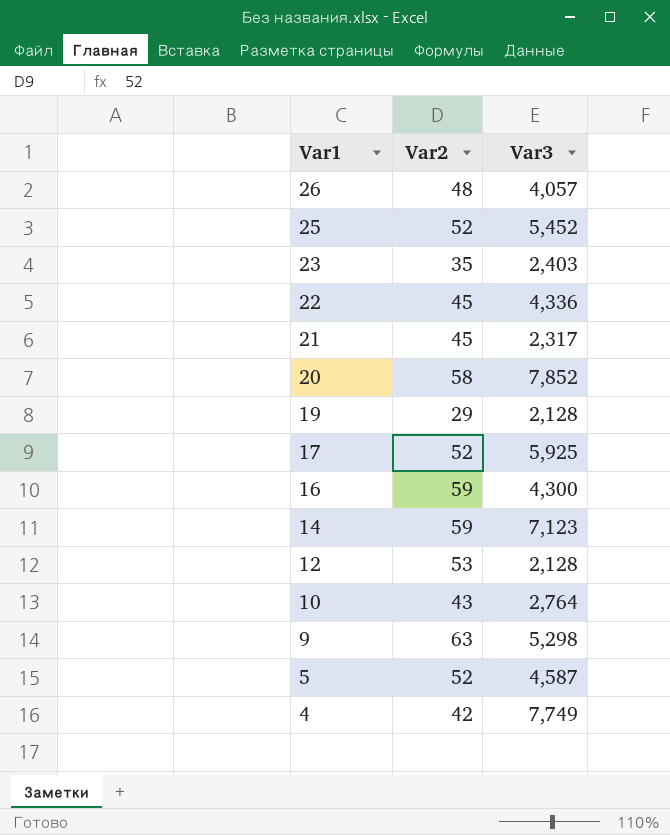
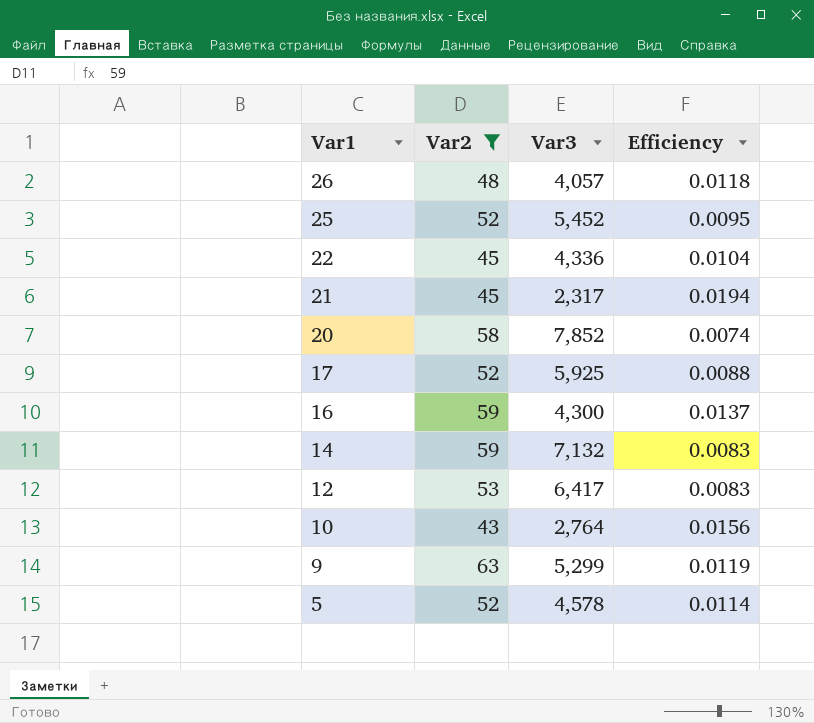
filter: none -> Var2 >= 43
column Efficiency | formula: none -> [Var2] / [Var3]
14 | Var3: 7,123 -> 7,132
12 | Var3: 2,128 -> 6,417
9 | Var3: 5,298 -> 5,299
5 | Var3: 4,587 -> 4,578

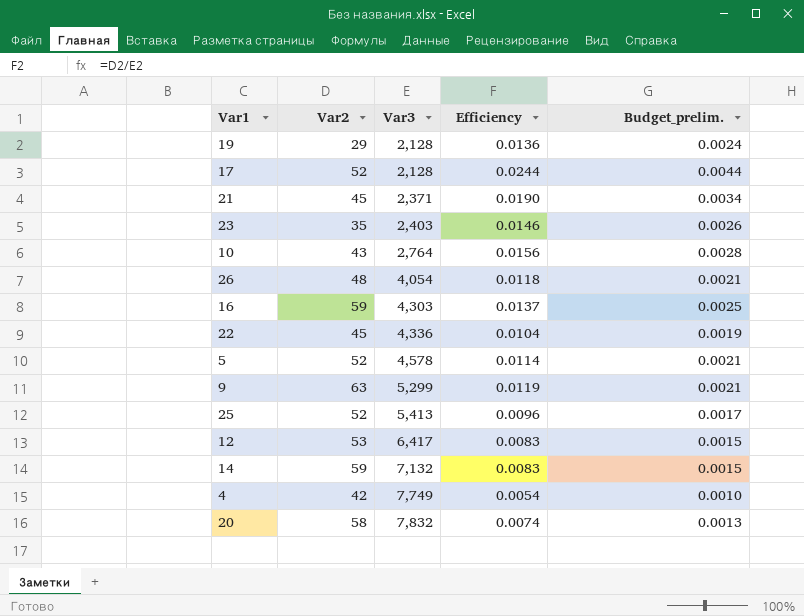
filter: Var2 >= 43 -> none
row order: Var1 descending -> Var3 ascending
column Budget_prelim. | formula: none -> [Efficiency] * 0.18
17 | Var3: 5,925 -> 2,128
17 | Efficiency: 0.0088 -> 0.0244
21 | Var3: 2,317 -> 2,371
21 | Efficiency: 0.0194 -> 0.0190
26 | Var3: 4,057 -> 4,054
16 | Var3: 4,300 -> 4,303
25 | Var3: 5,452 -> 5,413
25 | Efficiency: 0.0095 -> 0.0096
20 | Var3: 7,852 -> 7,832

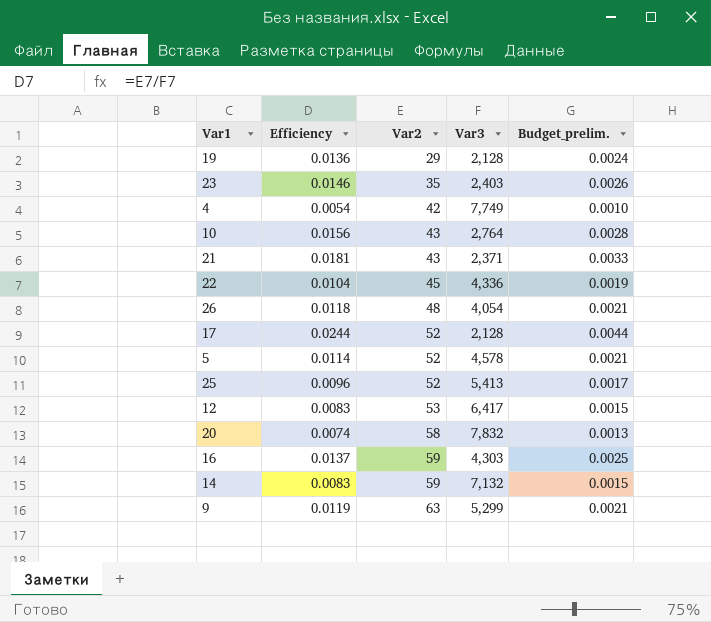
row order: Var3 ascending -> Var2 ascending
column Efficiency | position: 4 -> 2
21 | Efficiency: 0.0190 -> 0.0181
21 | Var2: 45 -> 43
21 | Budget_prelim.: 0.0034 -> 0.0033

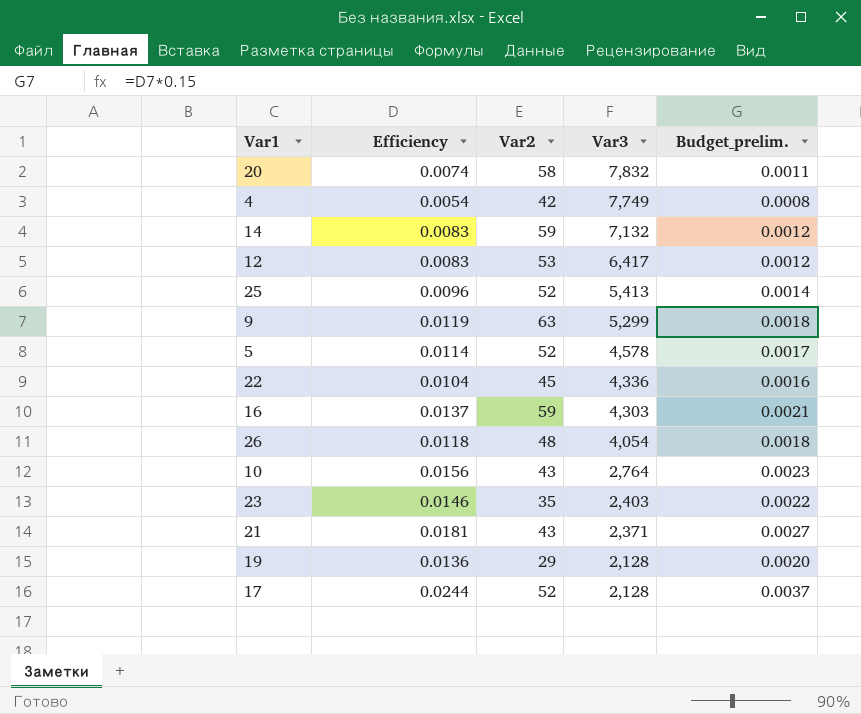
row order: Var2 ascending -> Var3 descending
column Budget_prelim. | formula: [Efficiency] * 0.18 -> [Efficiency] * 0.15

